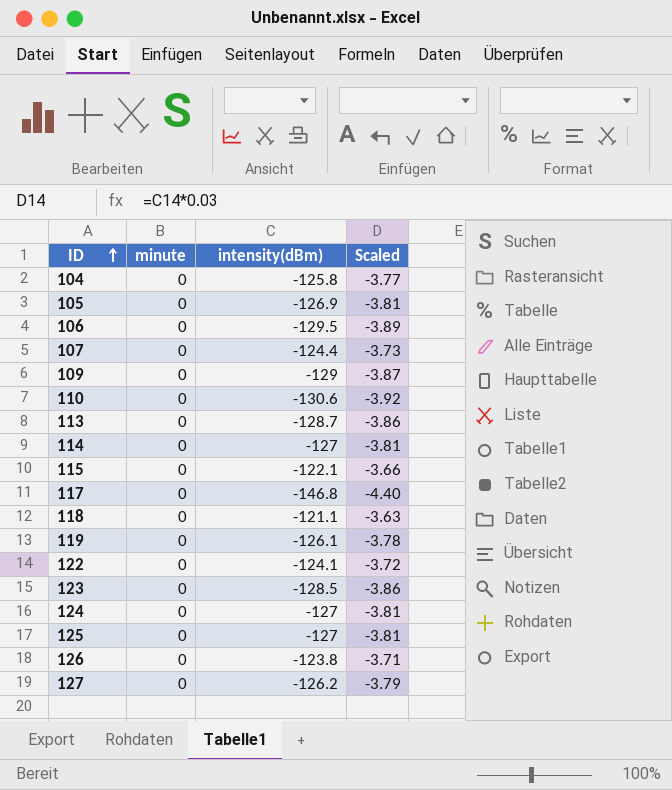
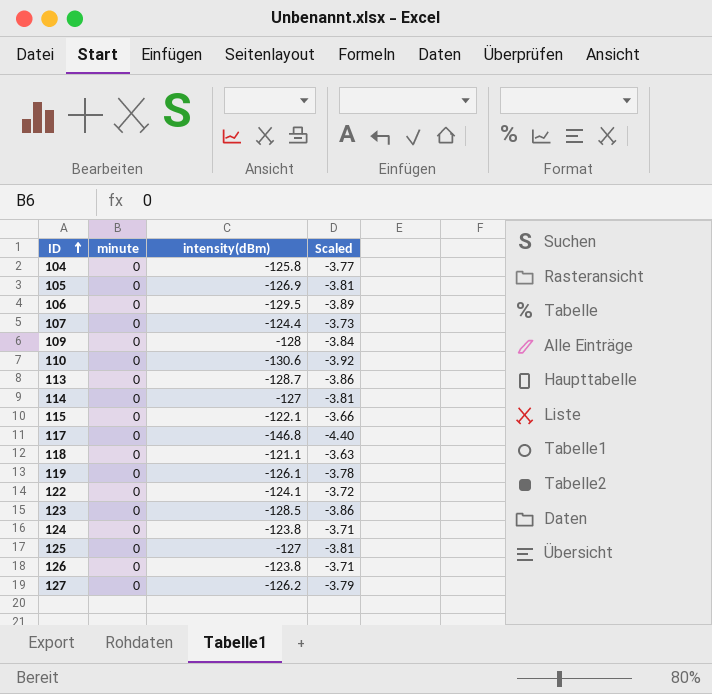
109 | intensity(dBm): -129 -> -128
109 | Scaled: -3.87 -> -3.84
124 | intensity(dBm): -127 -> -123.8
124 | Scaled: -3.81 -> -3.71

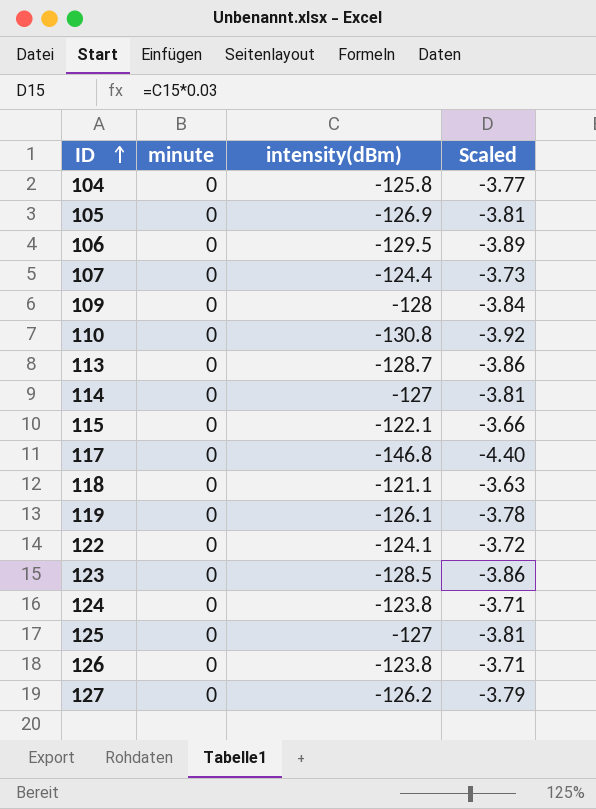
110 | intensity(dBm): -130.6 -> -130.8

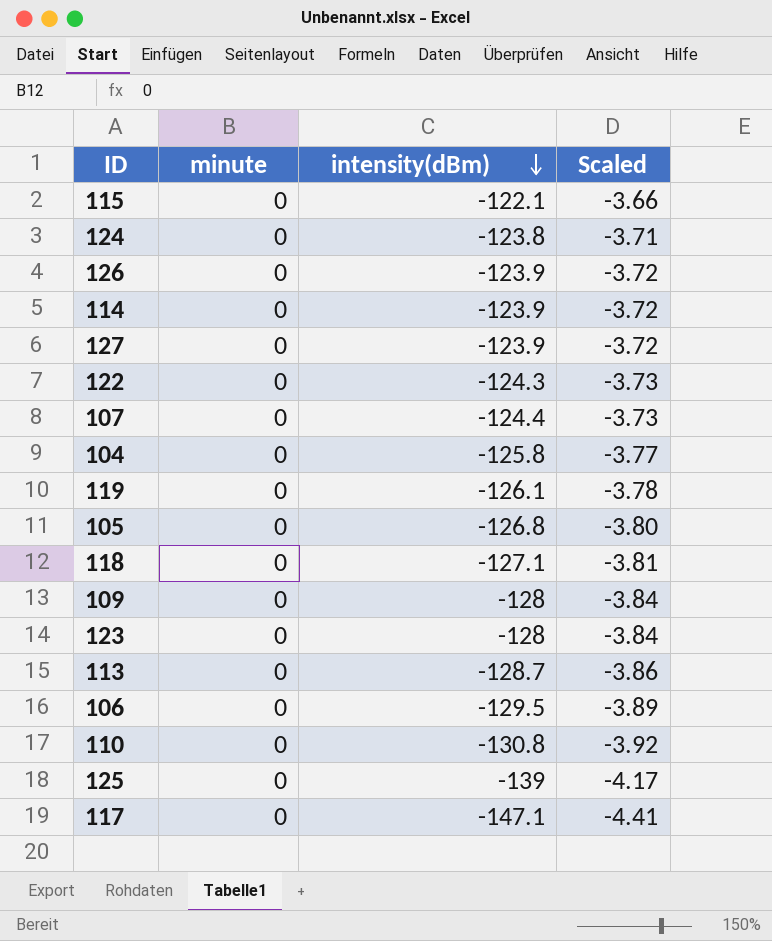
row order: ID ascending -> intensity(dBm) descending
126 | intensity(dBm): -123.8 -> -123.9
126 | Scaled: -3.71 -> -3.72
114 | intensity(dBm): -127 -> -123.9
114 | Scaled: -3.81 -> -3.72
127 | intensity(dBm): -126.2 -> -123.9
127 | Scaled: -3.79 -> -3.72
122 | intensity(dBm): -124.1 -> -124.3
122 | Scaled: -3.72 -> -3.73
105 | intensity(dBm): -126.9 -> -126.8
105 | Scaled: -3.81 -> -3.80
118 | intensity(dBm): -121.1 -> -127.1
118 | Scaled: -3.63 -> -3.81
123 | intensity(dBm): -128.5 -> -128
123 | Scaled: -3.86 -> -3.84
125 | intensity(dBm): -127 -> -139
125 | Scaled: -3.81 -> -4.17
117 | intensity(dBm): -146.8 -> -147.1
117 | Scaled: -4.40 -> -4.41

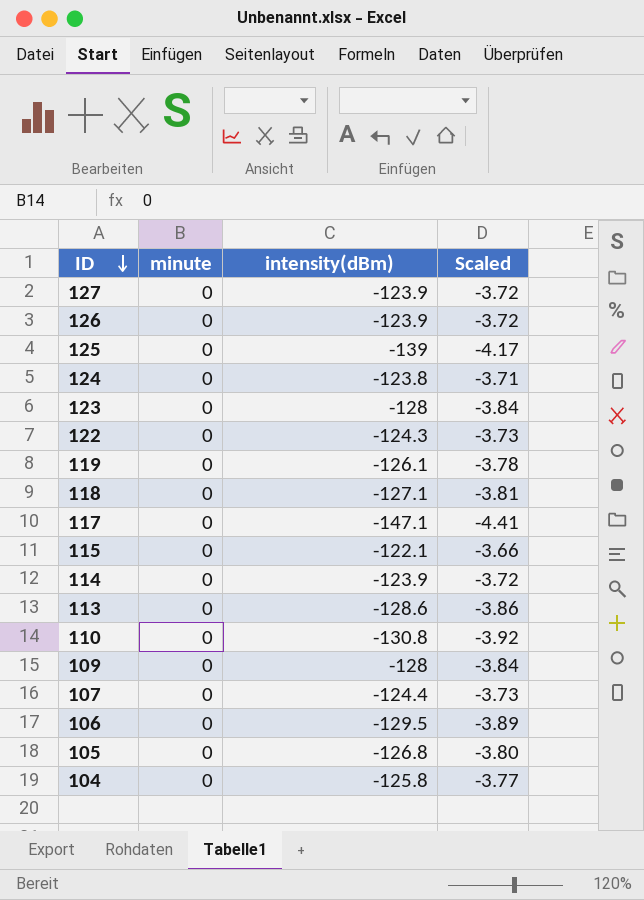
row order: intensity(dBm) descending -> ID descending
113 | intensity(dBm): -128.7 -> -128.6

